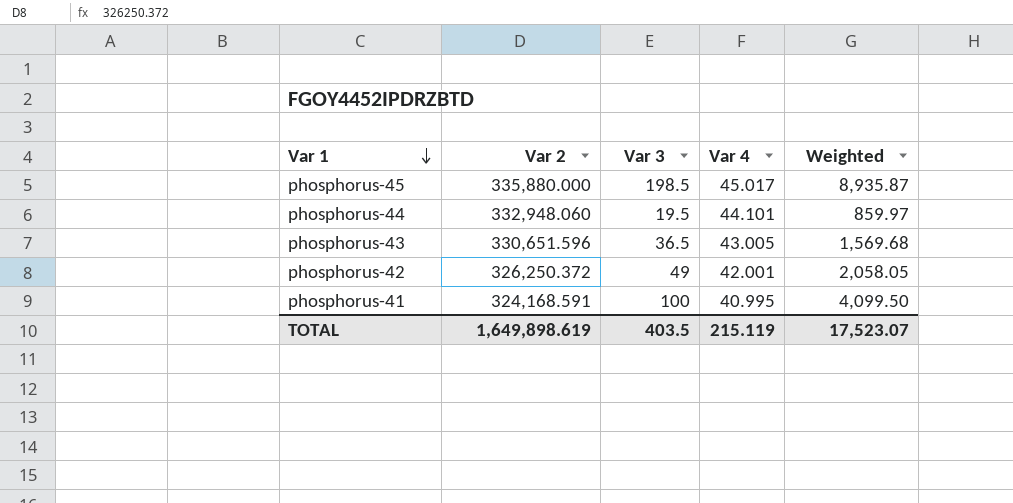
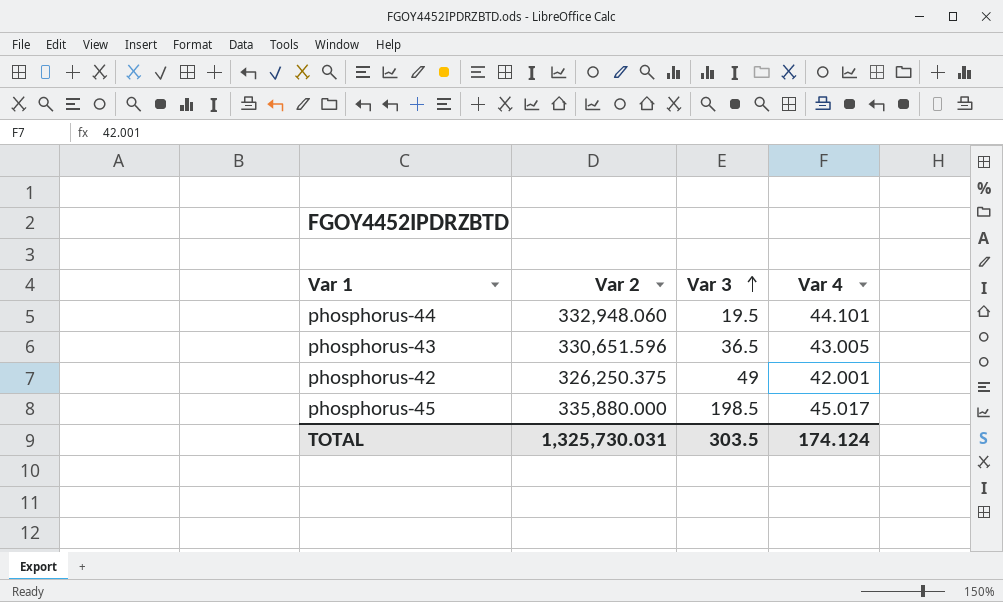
row order: Var 1 descending -> Var 3 ascending
column Weighted | formula: [Var 3] * [Var 4] -> none
row phosphorus-41: 324,168.591 | 100 | 40.995 | 4,099.50 -> none
phosphorus-42 | Var 2: 326,250.372 -> 326,250.375
TOTAL | Var 2: 1,649,898.619 -> 1,325,730.031
TOTAL | Var 3: 403.5 -> 303.5
TOTAL | Var 4: 215.119 -> 174.124

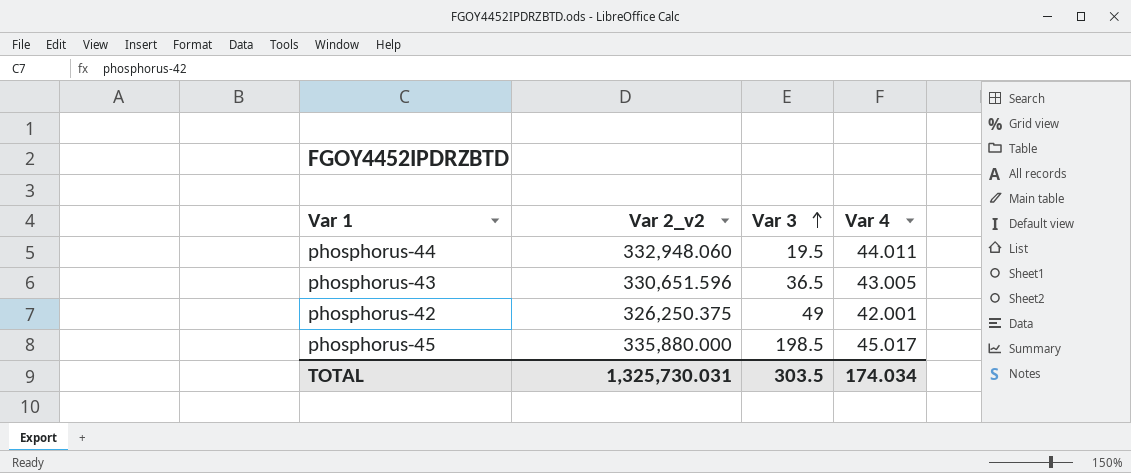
column name: Var 2 -> Var 2_v2
phosphorus-44 | Var 4: 44.101 -> 44.011
TOTAL | Var 4: 174.124 -> 174.034

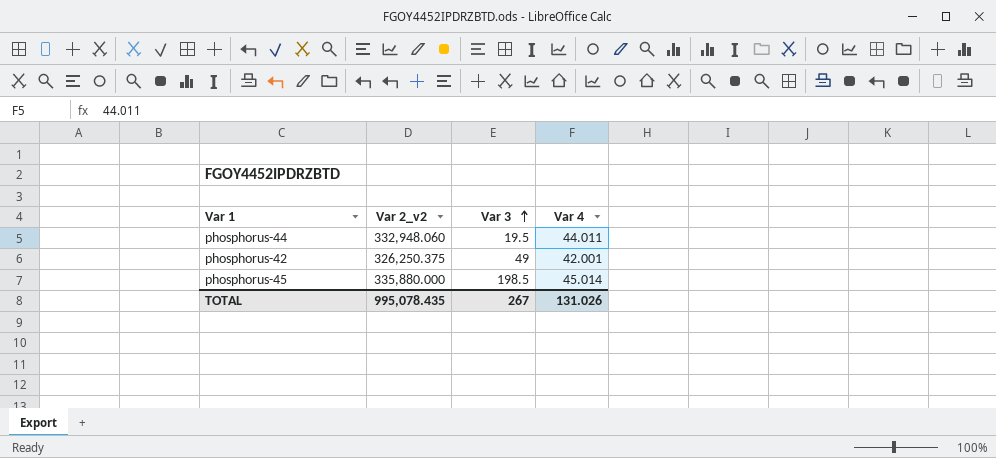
row phosphorus-43: 330,651.596 | 36.5 | 43.005 -> none
phosphorus-45 | Var 4: 45.017 -> 45.014
TOTAL | Var 2_v2: 1,325,730.031 -> 995,078.435
TOTAL | Var 3: 303.5 -> 267
TOTAL | Var 4: 174.034 -> 131.026

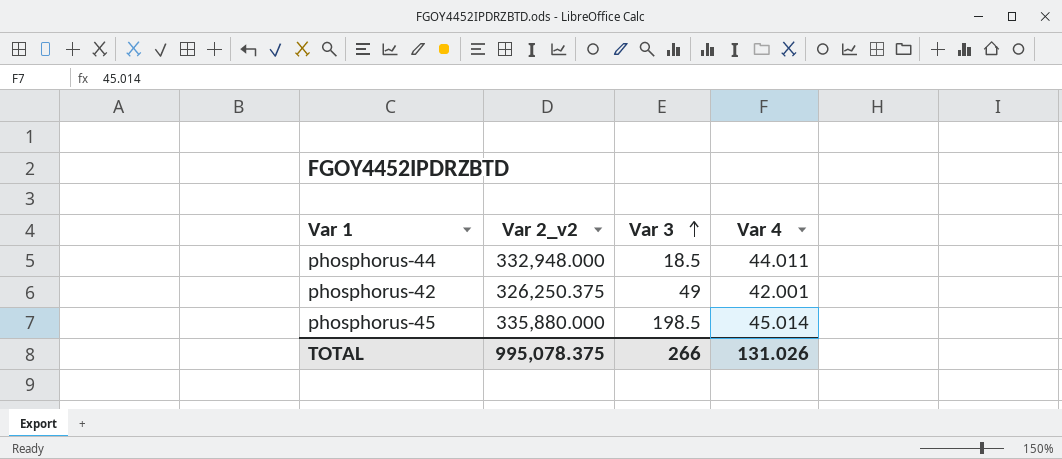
phosphorus-44 | Var 2_v2: 332,948.060 -> 332,948.000
phosphorus-44 | Var 3: 19.5 -> 18.5
TOTAL | Var 2_v2: 995,078.435 -> 995,078.375
TOTAL | Var 3: 267 -> 266

